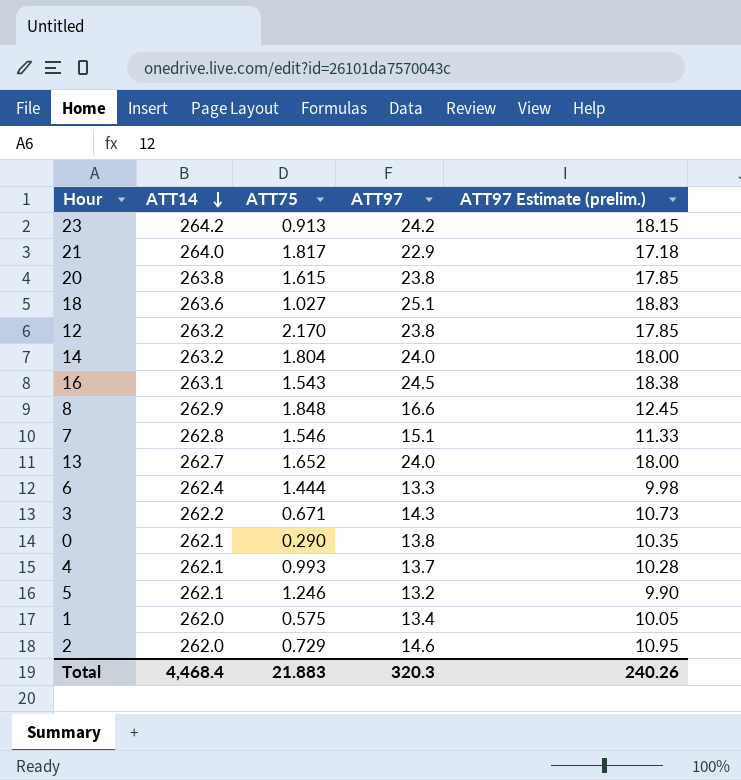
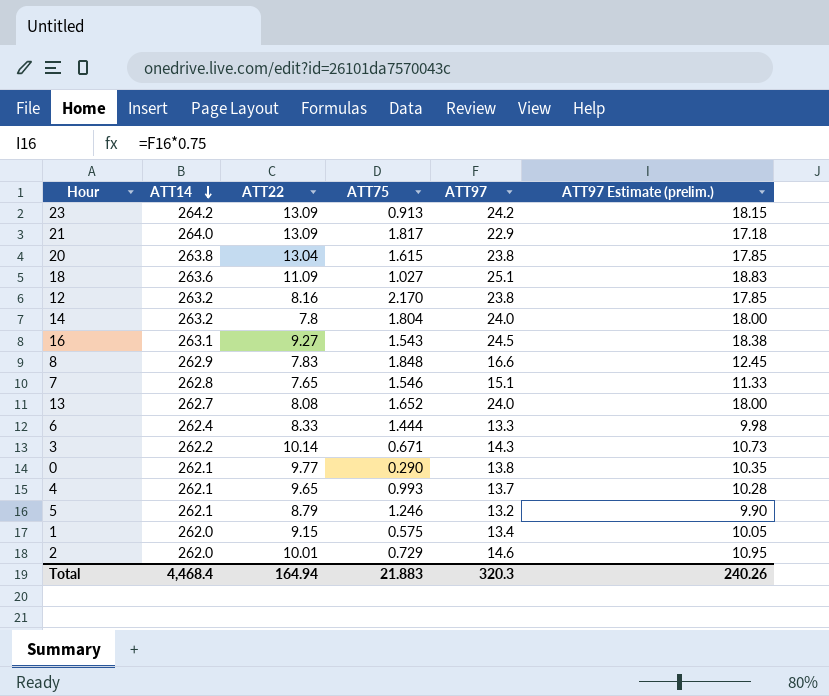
column ATT22 | position: none -> 3

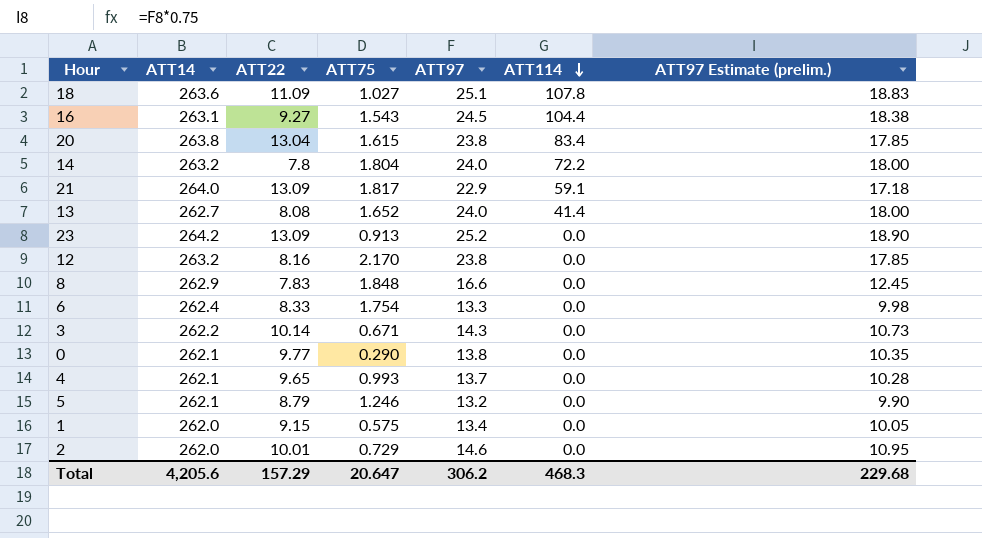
row order: ATT14 descending -> ATT114 descending
column ATT114 | position: none -> 6
row 7: 262.8 | 7.65 | 1.546 | 15.1 | 11.33 -> none
23 | ATT97: 24.2 -> 25.2
23 | ATT97 Estimate (prelim.): 18.15 -> 18.90
6 | ATT75: 1.444 -> 1.754
Total | ATT14: 4,468.4 -> 4,205.6
Total | ATT22: 164.94 -> 157.29
Total | ATT75: 21.883 -> 20.647
Total | ATT97: 320.3 -> 306.2
Total | ATT97 Estimate (prelim.): 240.26 -> 229.68

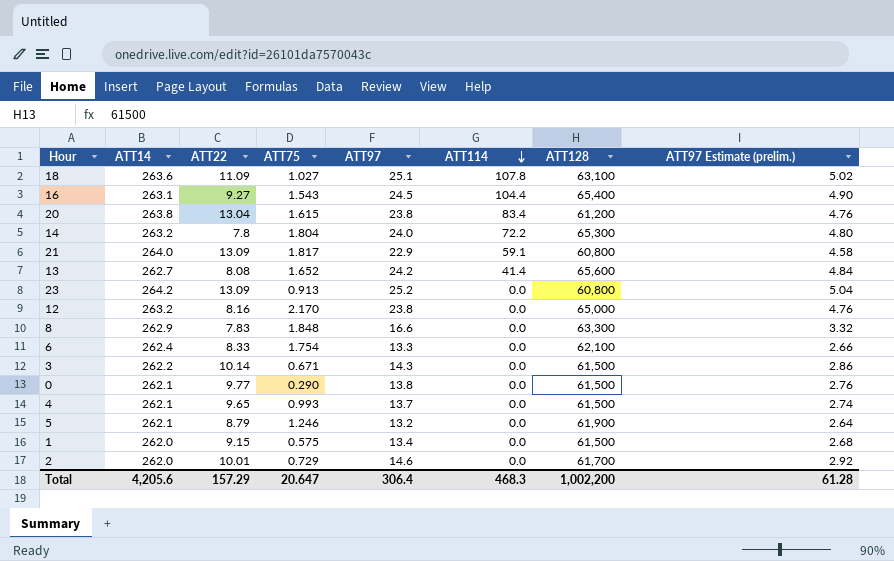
column ATT128 | position: none -> 7
column ATT97 Estimate (prelim.) | formula: [ATT97] * 0.75 -> [ATT97] * 0.2
13 | ATT97: 24.0 -> 24.2
Total | ATT97: 306.2 -> 306.4
Total | ATT97 Estimate (prelim.): 229.68 -> 61.28

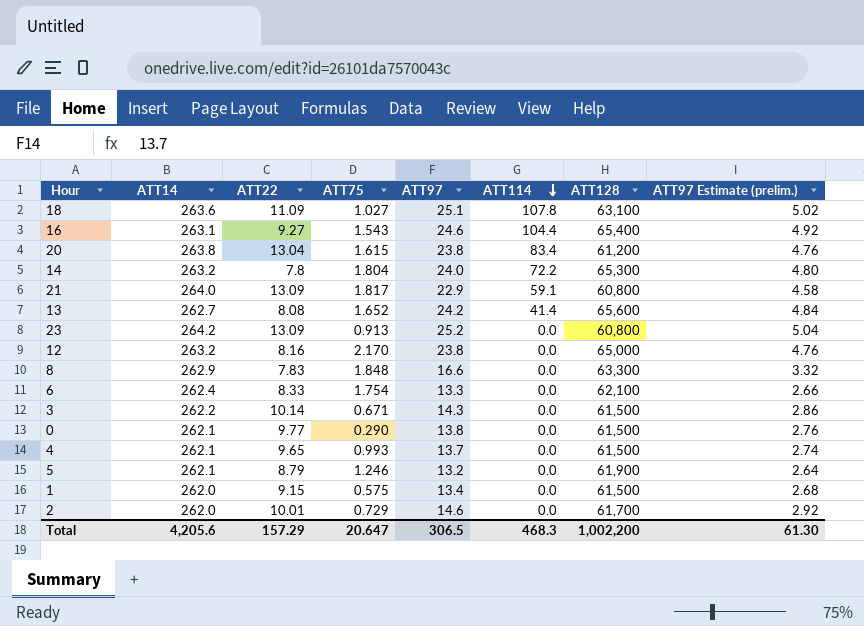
16 | ATT97: 24.5 -> 24.6
16 | ATT97 Estimate (prelim.): 4.90 -> 4.92
Total | ATT97: 306.4 -> 306.5
Total | ATT97 Estimate (prelim.): 61.28 -> 61.30

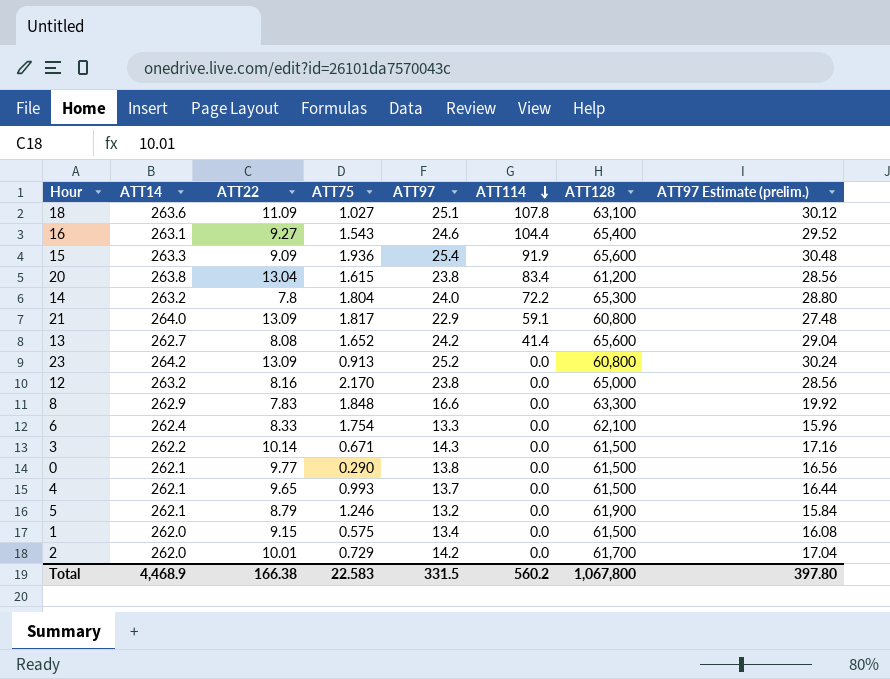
column ATT97 Estimate (prelim.) | formula: [ATT97] * 0.2 -> [ATT97] * 1.2
row 15: none -> 263.3 | 9.09 | 1.936 | 25.4 | 91.9 | 65,600 | 30.48
2 | ATT97: 14.6 -> 14.2
Total | ATT14: 4,205.6 -> 4,468.9
Total | ATT22: 157.29 -> 166.38
Total | ATT75: 20.647 -> 22.583
Total | ATT97: 306.5 -> 331.5
Total | ATT114: 468.3 -> 560.2
Total | ATT128: 1,002,200 -> 1,067,800
Total | ATT97 Estimate (prelim.): 61.30 -> 397.80

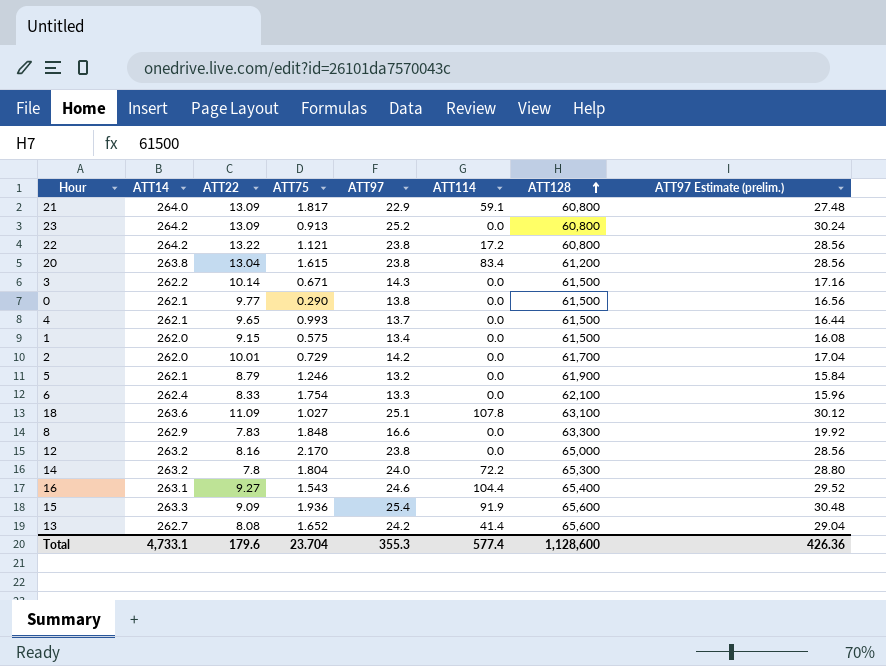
row order: ATT114 descending -> ATT128 ascending
row 22: none -> 264.2 | 13.22 | 1.121 | 23.8 | 17.2 | 60,800 | 28.56
Total | ATT14: 4,468.9 -> 4,733.1
Total | ATT22: 166.38 -> 179.6
Total | ATT75: 22.583 -> 23.704
Total | ATT97: 331.5 -> 355.3
Total | ATT114: 560.2 -> 577.4
Total | ATT128: 1,067,800 -> 1,128,600
Total | ATT97 Estimate (prelim.): 397.80 -> 426.36

